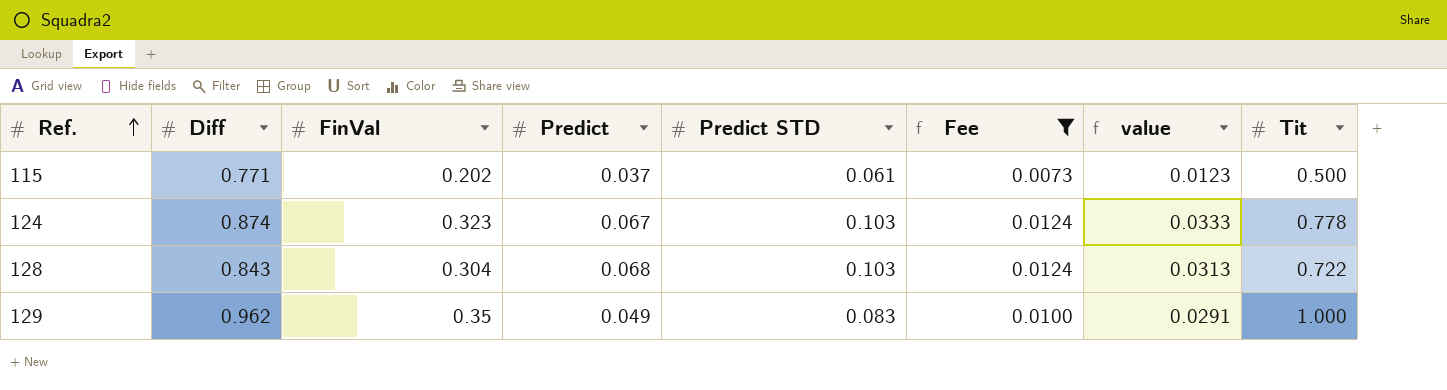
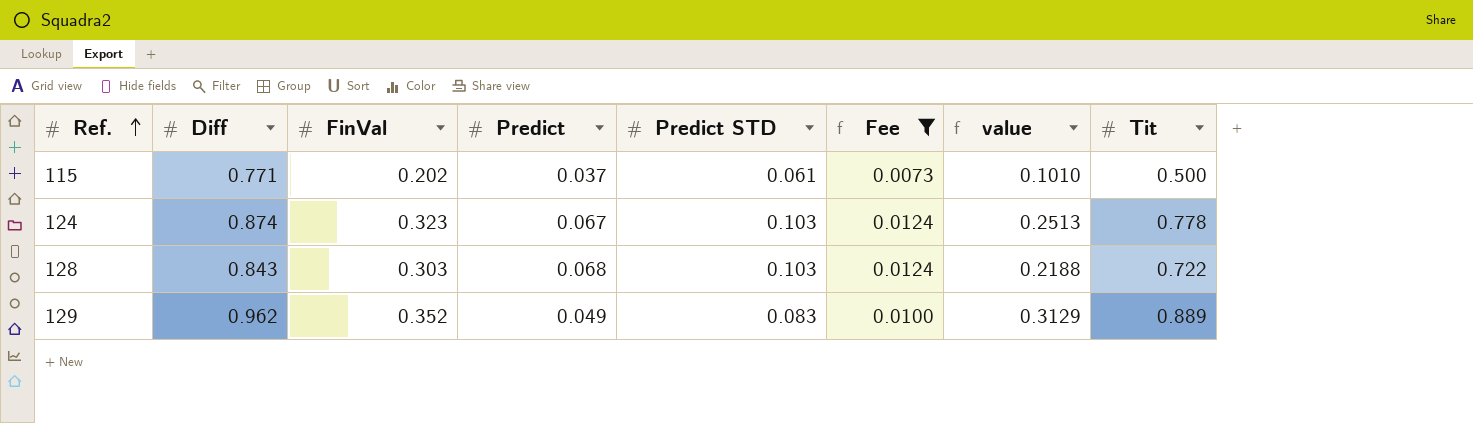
column value | formula: [FinVal] * [Predict STD] -> [FinVal] * [Tit]
128 | FinVal: 0.304 -> 0.303
129 | FinVal: 0.35 -> 0.352
129 | Tit: 1.000 -> 0.889

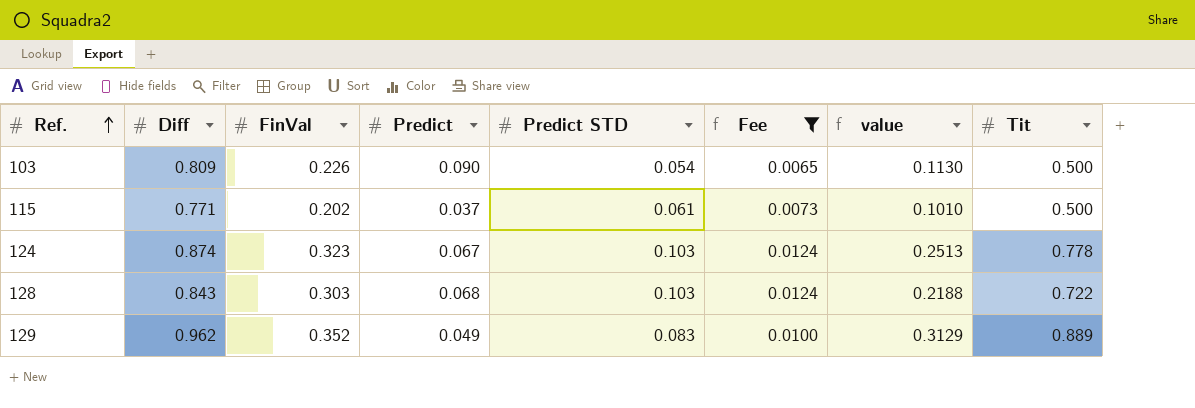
row 103: none -> 0.809 | 0.226 | 0.090 | 0.054 | 0.0065 | 0.1130 | 0.500

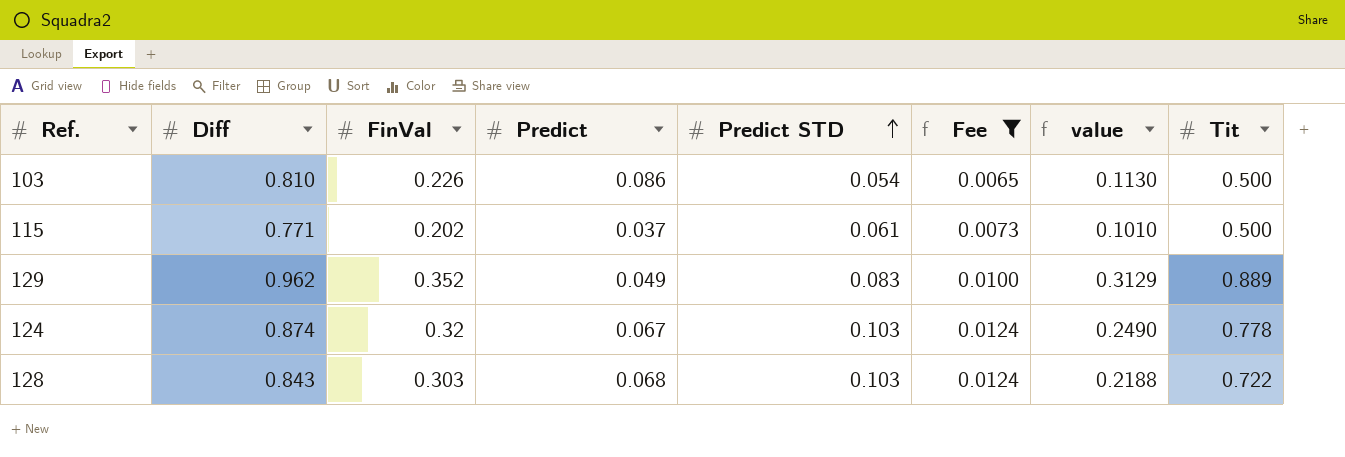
row order: Ref. ascending -> Predict STD ascending
103 | Diff: 0.809 -> 0.810
103 | Predict: 0.090 -> 0.086
124 | FinVal: 0.323 -> 0.32
124 | value: 0.2513 -> 0.2490

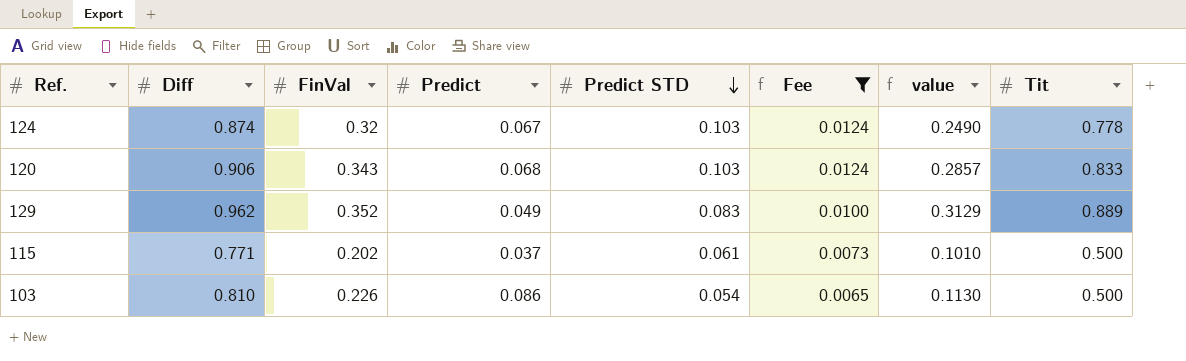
row order: Predict STD ascending -> Predict STD descending
row 128: 0.843 | 0.303 | 0.068 | 0.103 | 0.0124 | 0.2188 | 0.722 -> none
row 120: none -> 0.906 | 0.343 | 0.068 | 0.103 | 0.0124 | 0.2857 | 0.833

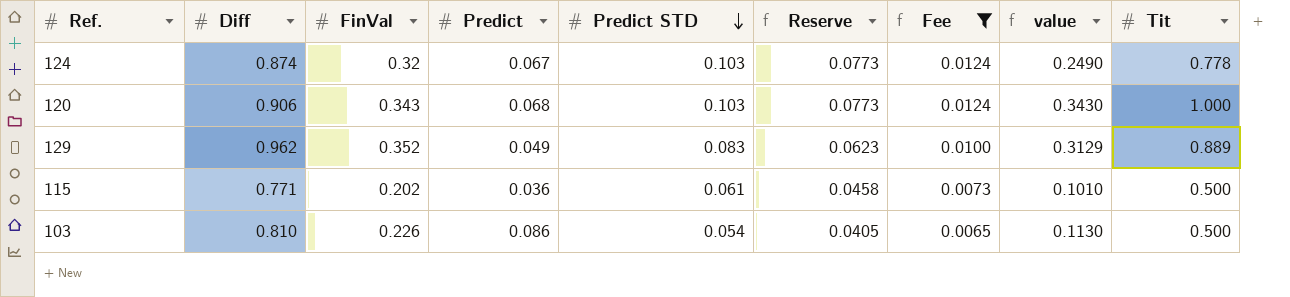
column Reserve | formula: none -> [Predict STD] * 0.75
120 | value: 0.2857 -> 0.3430
120 | Tit: 0.833 -> 1.000
115 | Predict: 0.037 -> 0.036

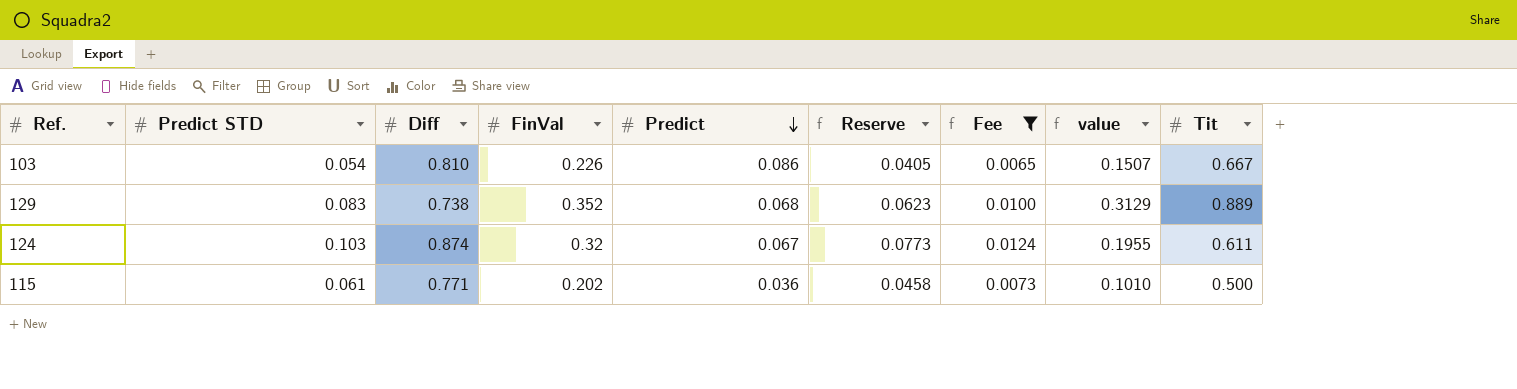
row order: Predict STD descending -> Predict descending
column Predict STD | position: 5 -> 2
row 120: 0.906 | 0.343 | 0.068 | 0.103 | 0.0773 | 0.0124 | 0.3430 | 1.000 -> none
103 | value: 0.1130 -> 0.1507
103 | Tit: 0.500 -> 0.667
129 | Diff: 0.962 -> 0.738
129 | Predict: 0.049 -> 0.068
124 | value: 0.2490 -> 0.1955
124 | Tit: 0.778 -> 0.611

